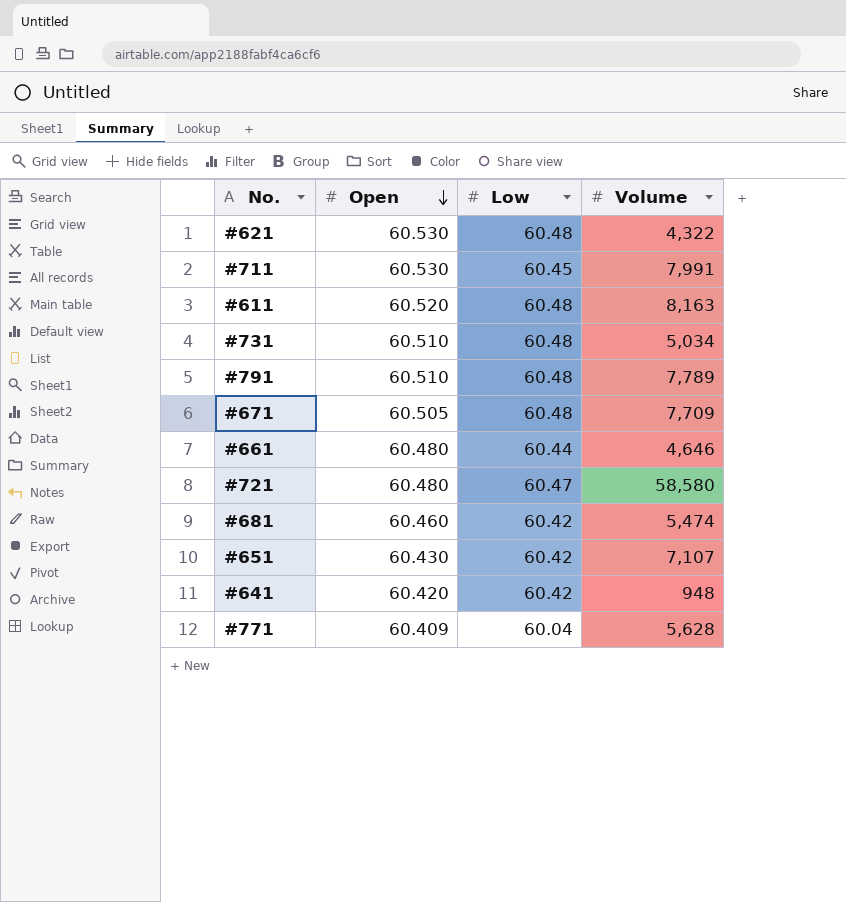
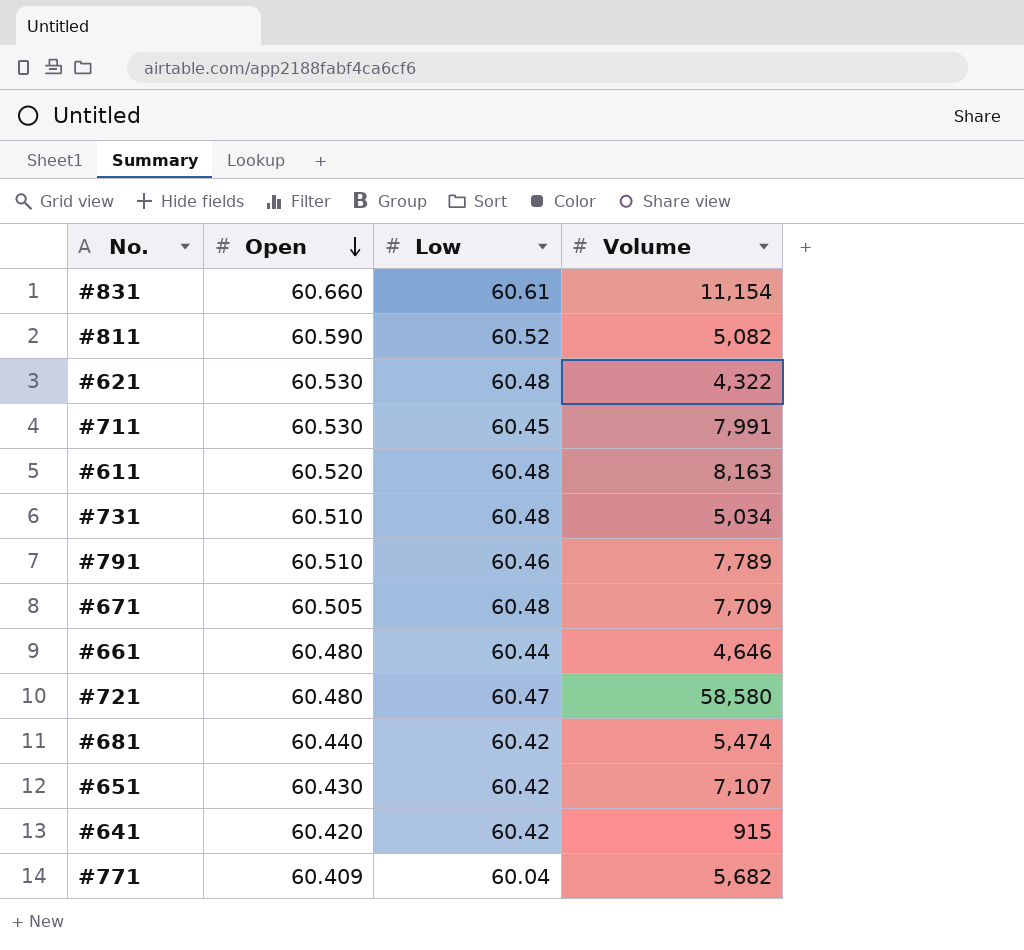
row #831: none -> 60.660 | 60.61 | 11,154
row #811: none -> 60.590 | 60.52 | 5,082
#791 | Low: 60.48 -> 60.46
#681 | Open: 60.460 -> 60.440
#641 | Volume: 948 -> 915
#771 | Volume: 5,628 -> 5,682

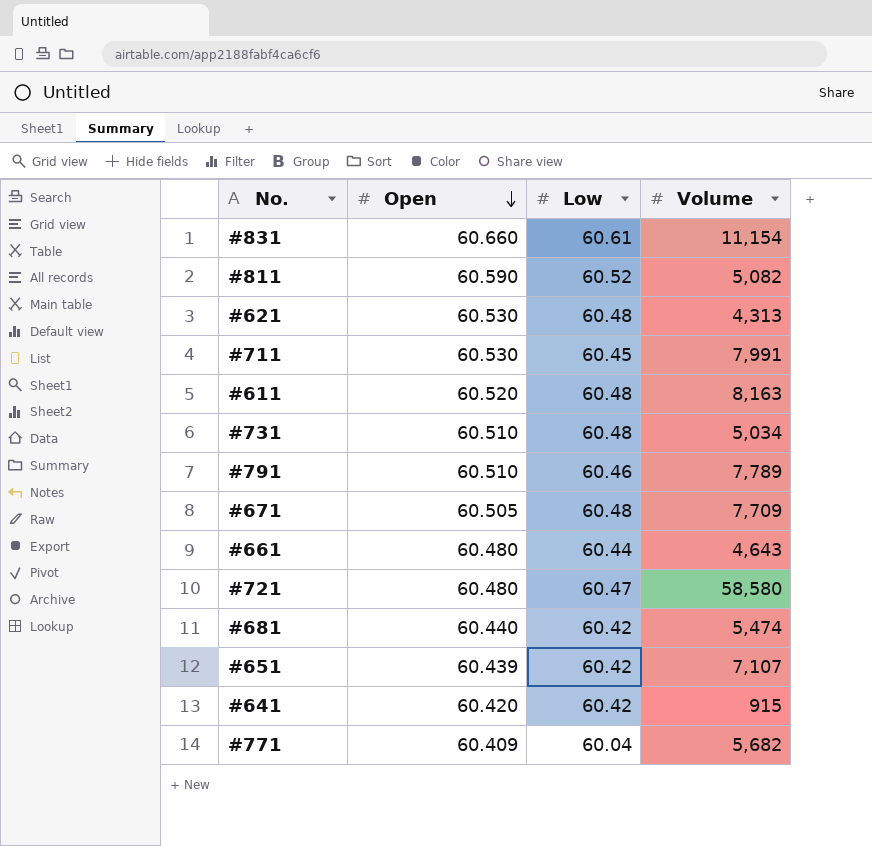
#621 | Volume: 4,322 -> 4,313
#661 | Volume: 4,646 -> 4,643
#651 | Open: 60.430 -> 60.439

